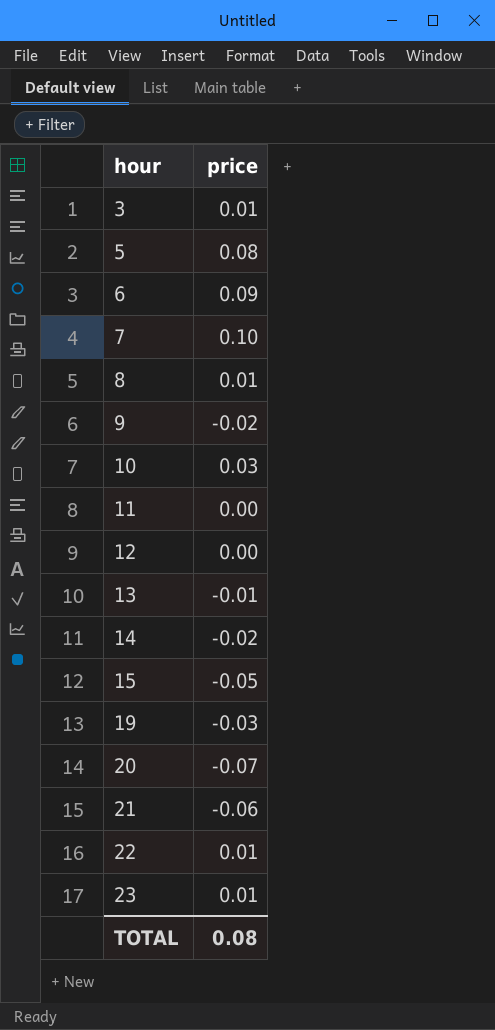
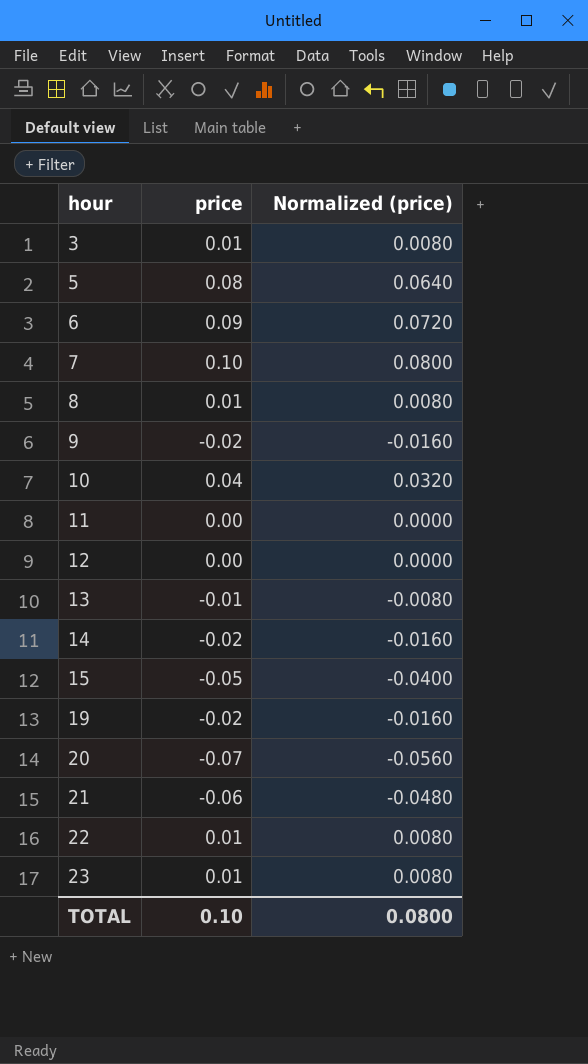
column Normalized (price) | formula: none -> [price] * 0.8
10 | price: 0.03 -> 0.04
19 | price: -0.03 -> -0.02
TOTAL | price: 0.08 -> 0.10

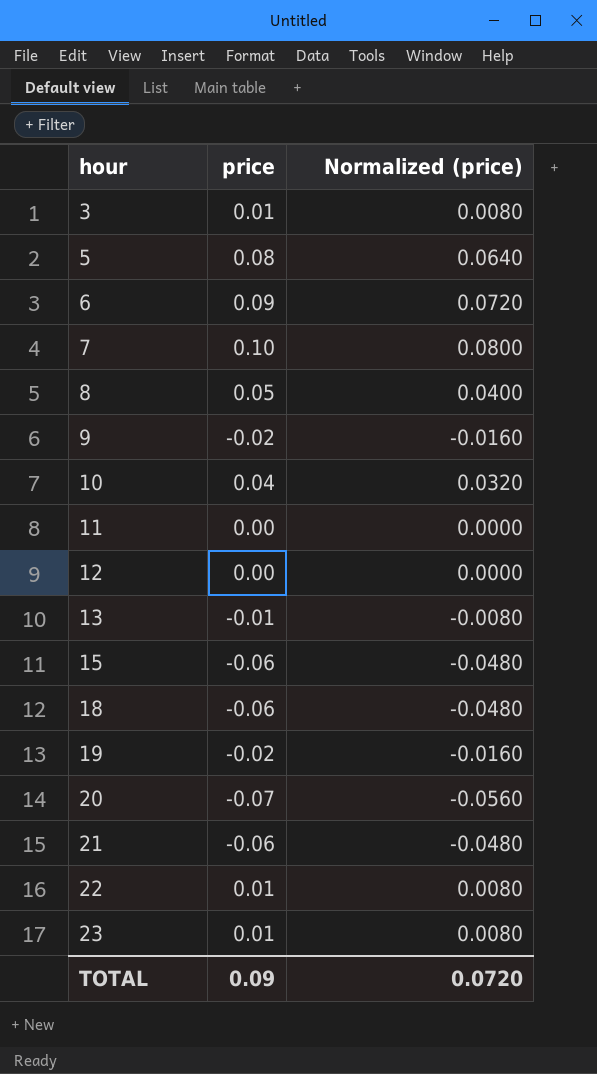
row 14: -0.02 | -0.0160 -> none
8 | price: 0.01 -> 0.05
8 | Normalized (price): 0.0080 -> 0.0400
15 | price: -0.05 -> -0.06
15 | Normalized (price): -0.0400 -> -0.0480
row 18: none -> -0.06 | -0.0480
TOTAL | price: 0.10 -> 0.09
TOTAL | Normalized (price): 0.0800 -> 0.0720

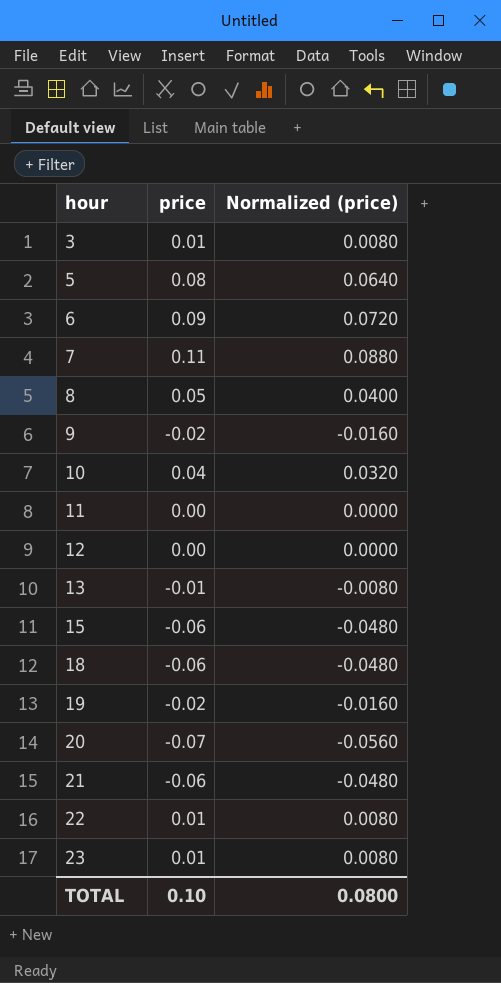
7 | price: 0.10 -> 0.11
7 | Normalized (price): 0.0800 -> 0.0880
TOTAL | price: 0.09 -> 0.10
TOTAL | Normalized (price): 0.0720 -> 0.0800

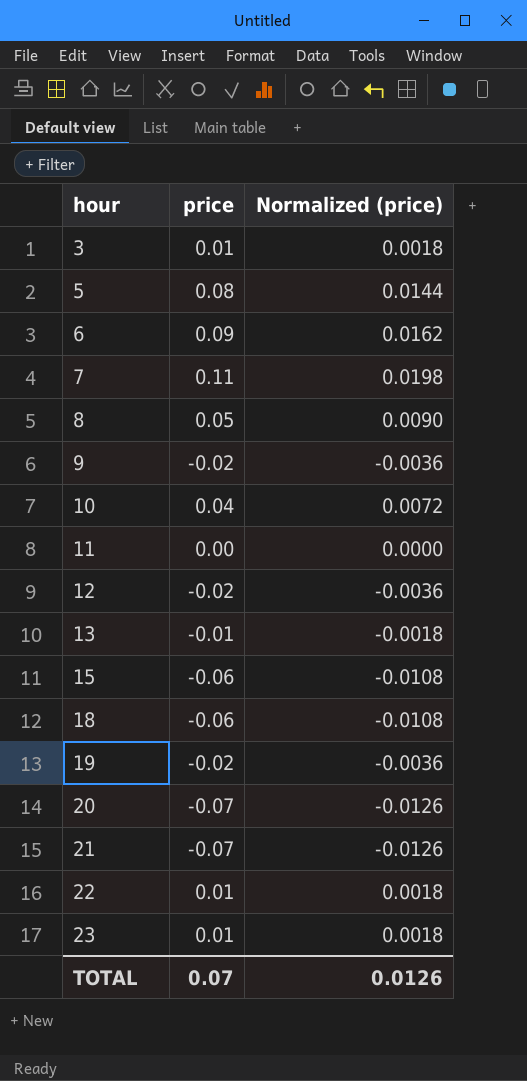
column Normalized (price) | formula: [price] * 0.8 -> [price] * 0.18
12 | price: 0.00 -> -0.02
21 | price: -0.06 -> -0.07
TOTAL | price: 0.10 -> 0.07
TOTAL | Normalized (price): 0.0800 -> 0.0126

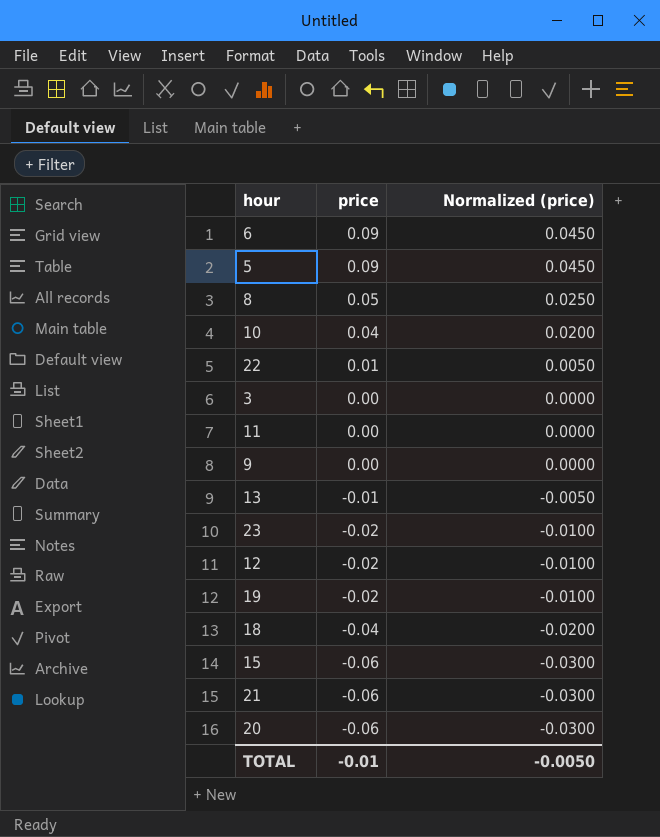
row order: hour ascending -> price descending
column Normalized (price) | formula: [price] * 0.18 -> [price] * 0.5
row 7: 0.11 | 0.0198 -> none
5 | price: 0.08 -> 0.09
3 | price: 0.01 -> 0.00
9 | price: -0.02 -> 0.00
23 | price: 0.01 -> -0.02
18 | price: -0.06 -> -0.04
21 | price: -0.07 -> -0.06
20 | price: -0.07 -> -0.06
TOTAL | price: 0.07 -> -0.01
TOTAL | Normalized (price): 0.0126 -> -0.0050

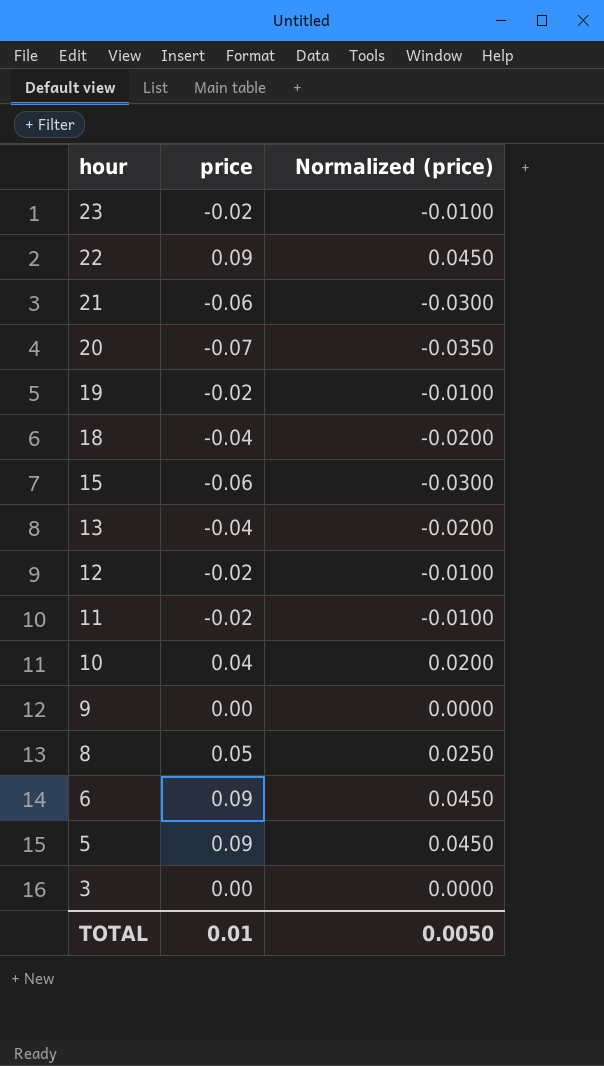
row order: price descending -> hour descending
22 | price: 0.01 -> 0.09
22 | Normalized (price): 0.0050 -> 0.0450
20 | price: -0.06 -> -0.07
20 | Normalized (price): -0.0300 -> -0.0350
13 | price: -0.01 -> -0.04
13 | Normalized (price): -0.0050 -> -0.0200
11 | price: 0.00 -> -0.02
11 | Normalized (price): 0.0000 -> -0.0100
TOTAL | price: -0.01 -> 0.01
TOTAL | Normalized (price): -0.0050 -> 0.0050

